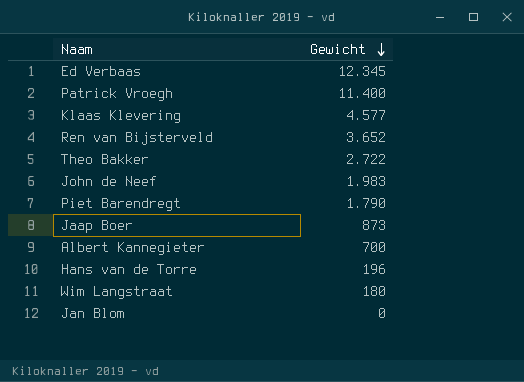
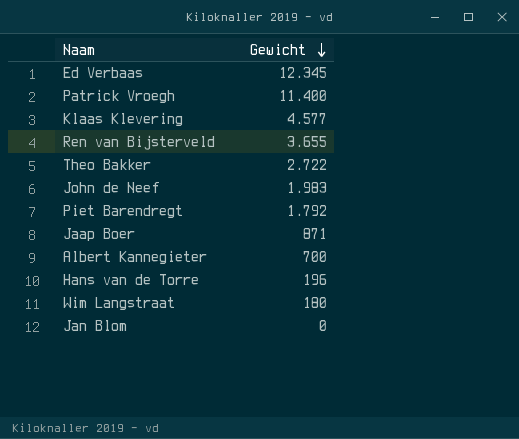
Ren van Bijsterveld | Gewicht: 3.652 -> 3.655
Piet Barendregt | Gewicht: 1.790 -> 1.792
Jaap Boer | Gewicht: 873 -> 871

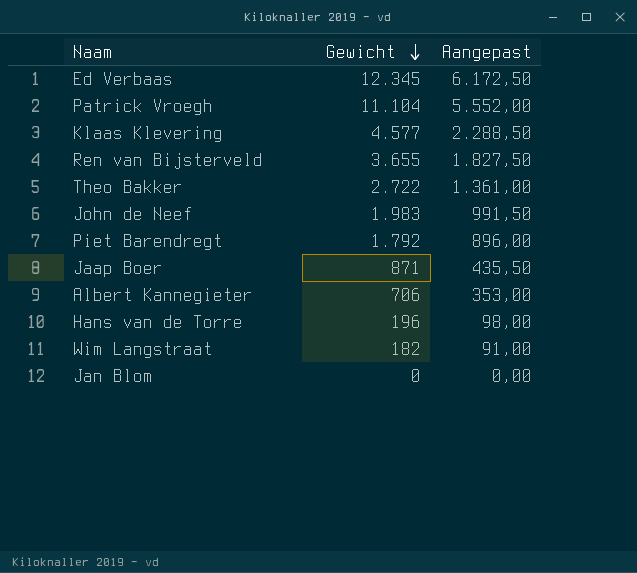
column Aangepast | formula: none -> [Gewicht] * 0,5
Patrick Vroegh | Gewicht: 11.400 -> 11.104
Albert Kannegieter | Gewicht: 700 -> 706
Wim Langstraat | Gewicht: 180 -> 182

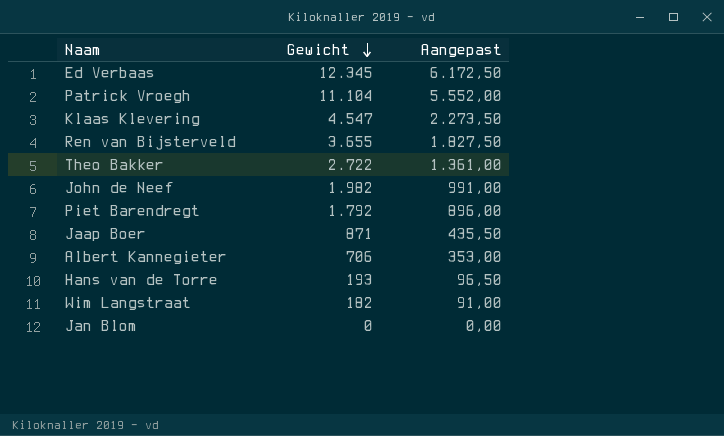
Klaas Klevering | Gewicht: 4.577 -> 4.547
Klaas Klevering | Aangepast: 2.288,50 -> 2.273,50
John de Neef | Gewicht: 1.983 -> 1.982
John de Neef | Aangepast: 991,50 -> 991,00
Hans van de Torre | Gewicht: 196 -> 193
Hans van de Torre | Aangepast: 98,00 -> 96,50

